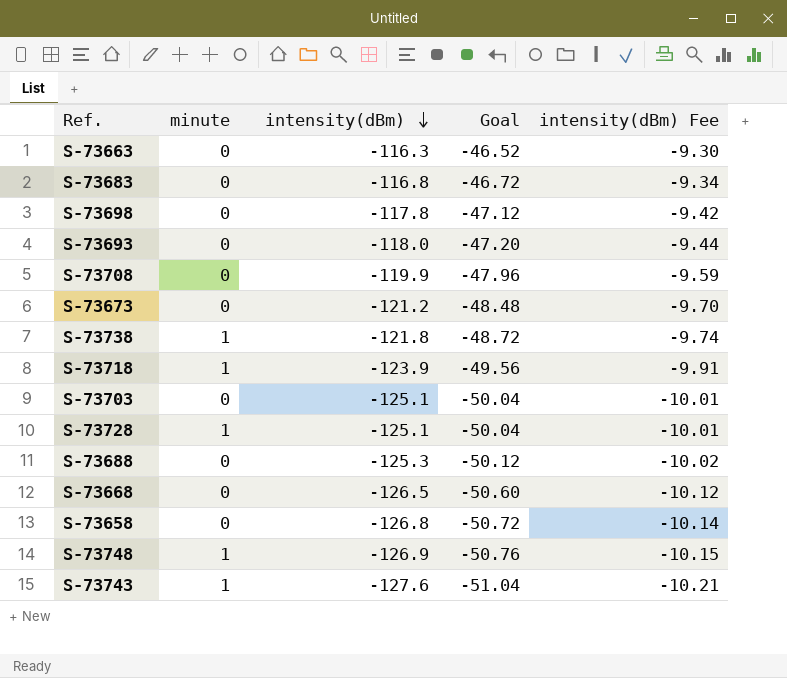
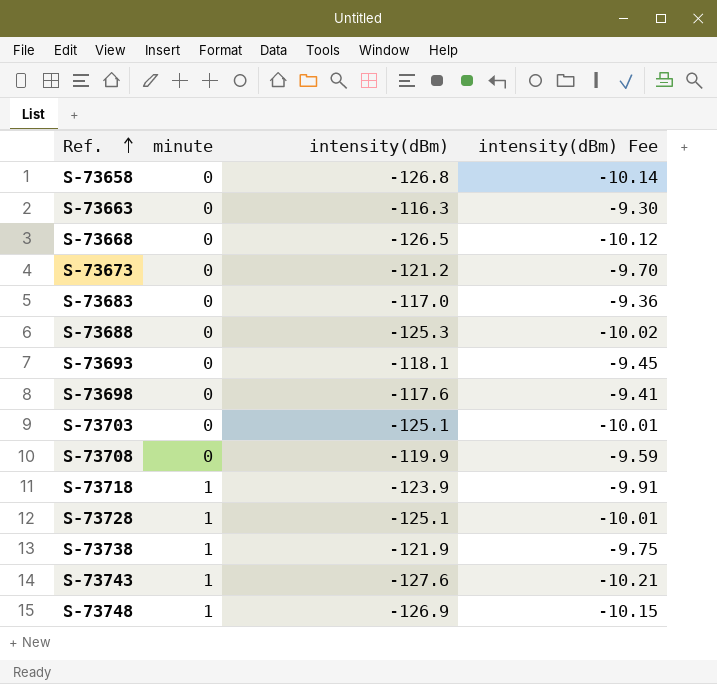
row order: intensity(dBm) descending -> Ref. ascending
column Goal | formula: [intensity(dBm)] * 0.4 -> none
S-73683 | intensity(dBm): -116.8 -> -117.0
S-73683 | intensity(dBm) Fee: -9.34 -> -9.36
S-73693 | intensity(dBm): -118.0 -> -118.1
S-73693 | intensity(dBm) Fee: -9.44 -> -9.45
S-73698 | intensity(dBm): -117.8 -> -117.6
S-73698 | intensity(dBm) Fee: -9.42 -> -9.41
S-73738 | intensity(dBm): -121.8 -> -121.9
S-73738 | intensity(dBm) Fee: -9.74 -> -9.75

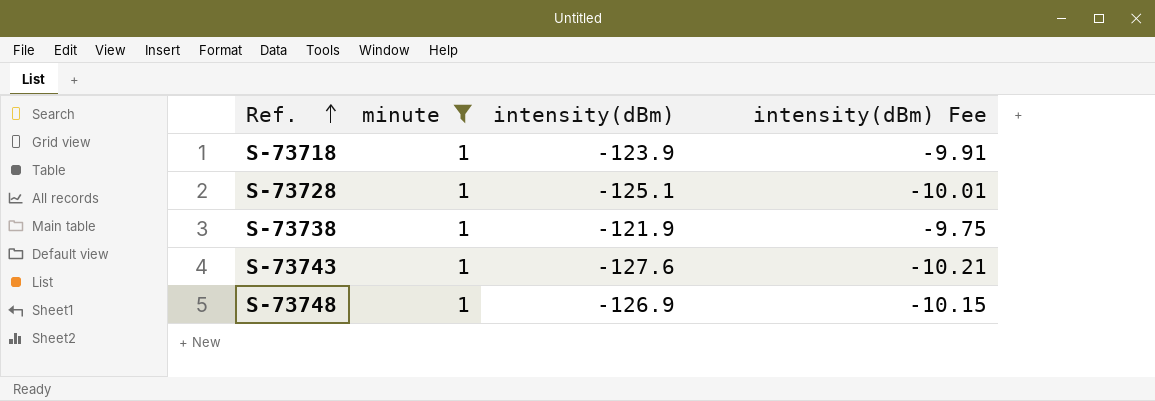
filter: none -> minute = 1

